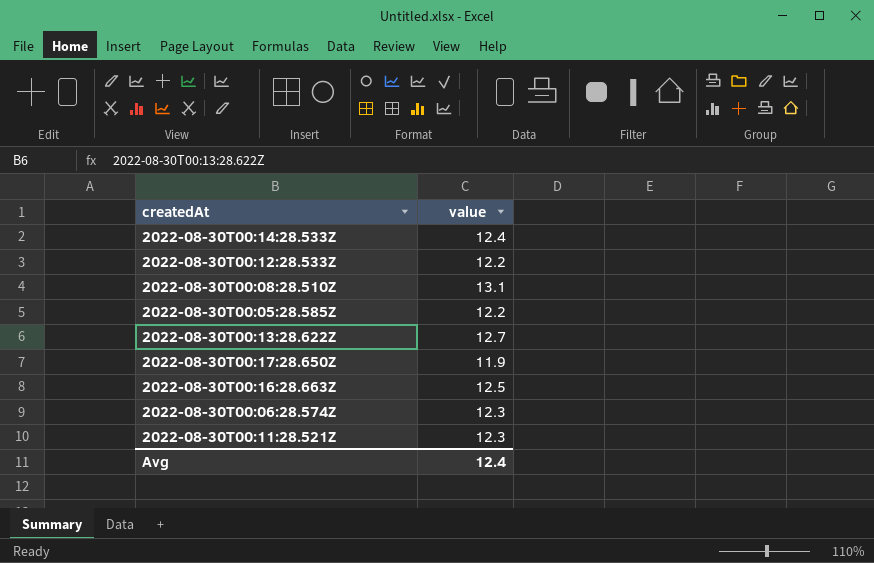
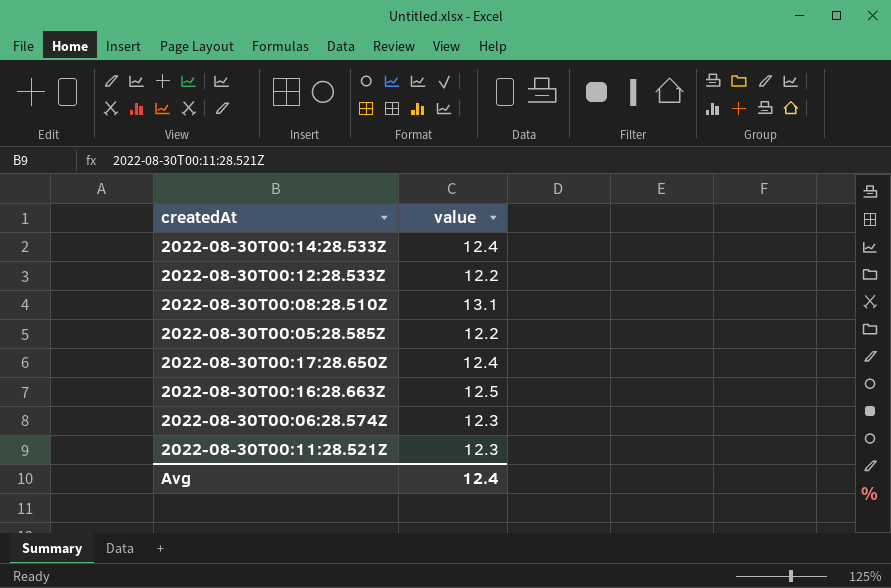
row 2022-08-30T00:13:28.622Z: 12.7 -> none
2022-08-30T00:17:28.650Z | value: 11.9 -> 12.4

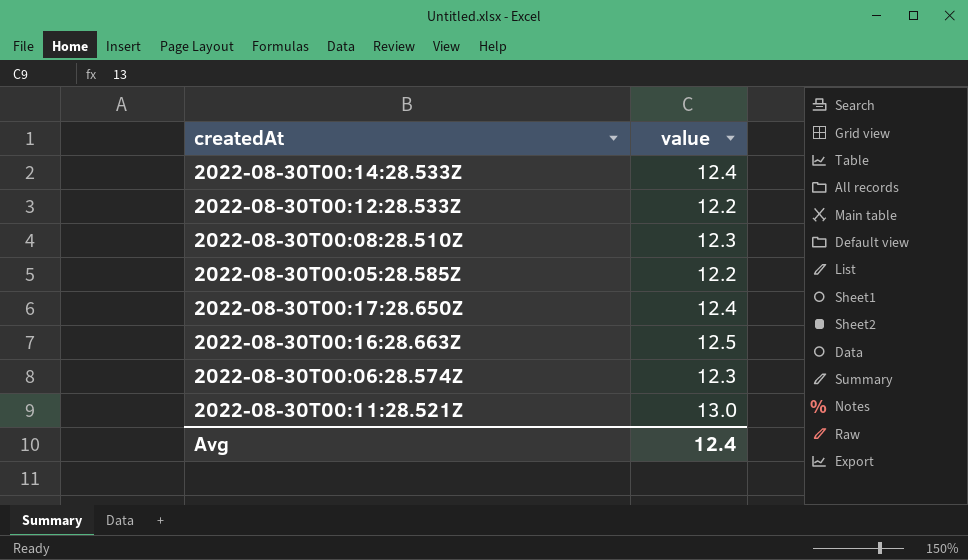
2022-08-30T00:08:28.510Z | value: 13.1 -> 12.3
2022-08-30T00:11:28.521Z | value: 12.3 -> 13.0

